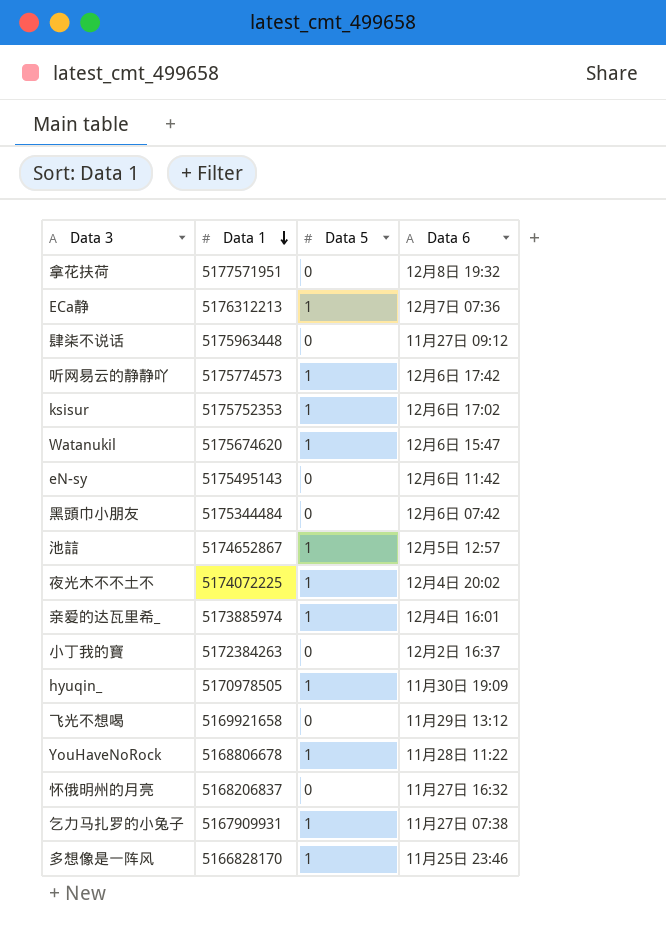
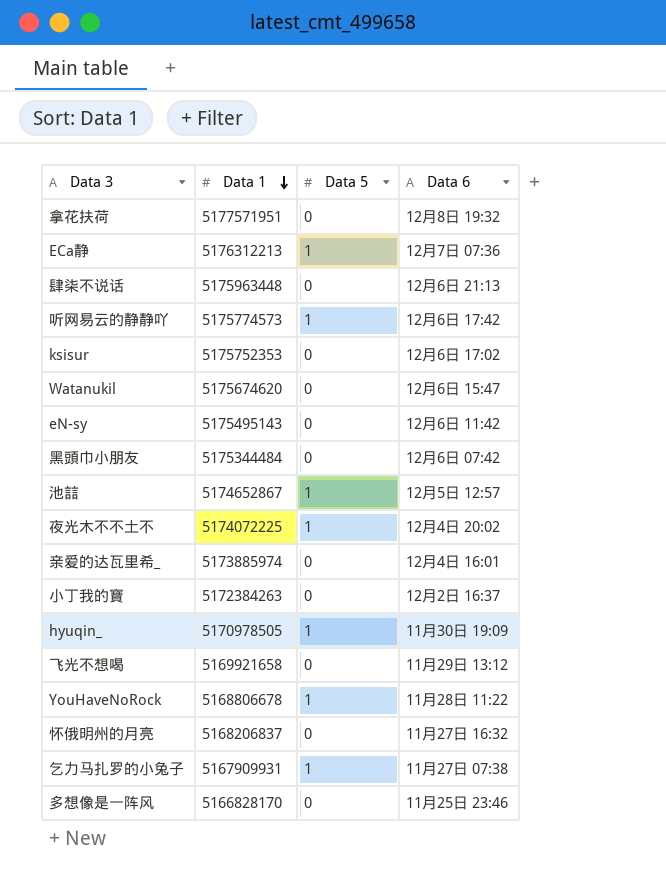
肆柒不说话 | Data 6: 11月27日 09:12 -> 12月6日 21:13
ksisur | Data 5: 1 -> 0
Watanukil | Data 5: 1 -> 0
亲爱的达瓦里希_ | Data 5: 1 -> 0
多想像是一阵风 | Data 5: 1 -> 0

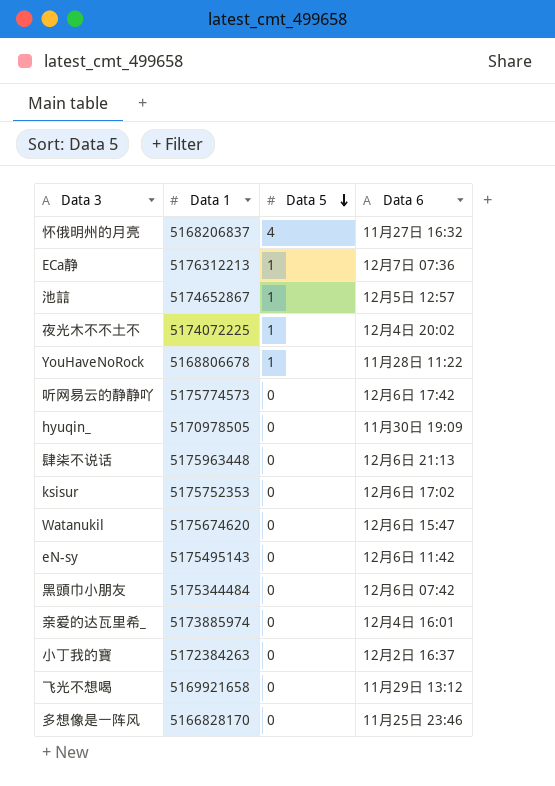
row order: Data 1 descending -> Data 5 descending
row 拿花扶荷: 5177571951 | 0 | 12月8日 19:32 -> none
row 乞力马扎罗的小兔子: 5167909931 | 1 | 11月27日 07:38 -> none
怀俄明州的月亮 | Data 5: 0 -> 4
听网易云的静静吖 | Data 5: 1 -> 0
hyuqin_ | Data 5: 1 -> 0

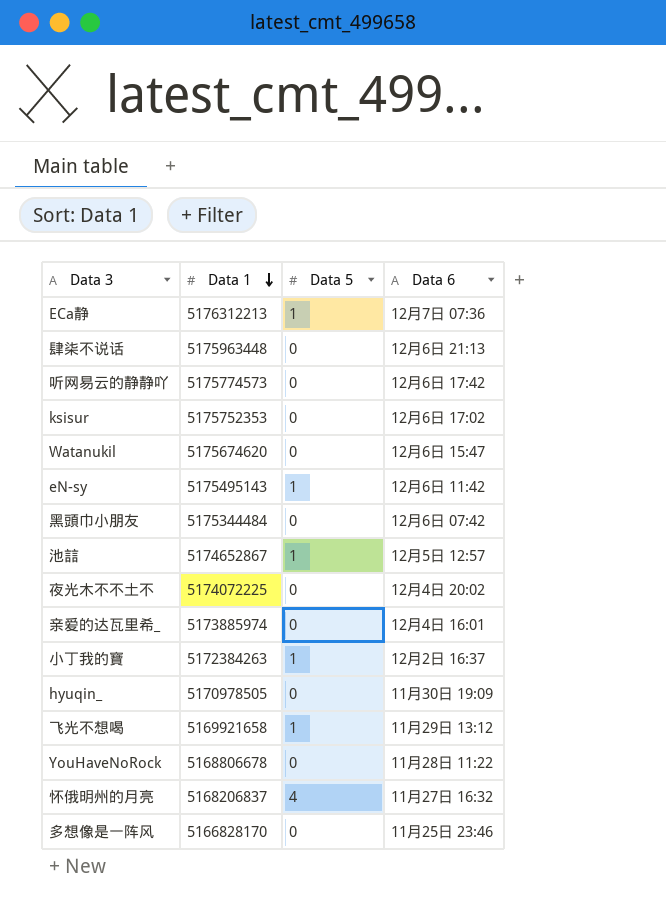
row order: Data 5 descending -> Data 1 descending
eN-sy | Data 5: 0 -> 1
夜光木不不土不 | Data 5: 1 -> 0
小丁我的寶 | Data 5: 0 -> 1
飞光不想喝 | Data 5: 0 -> 1
YouHaveNoRock | Data 5: 1 -> 0

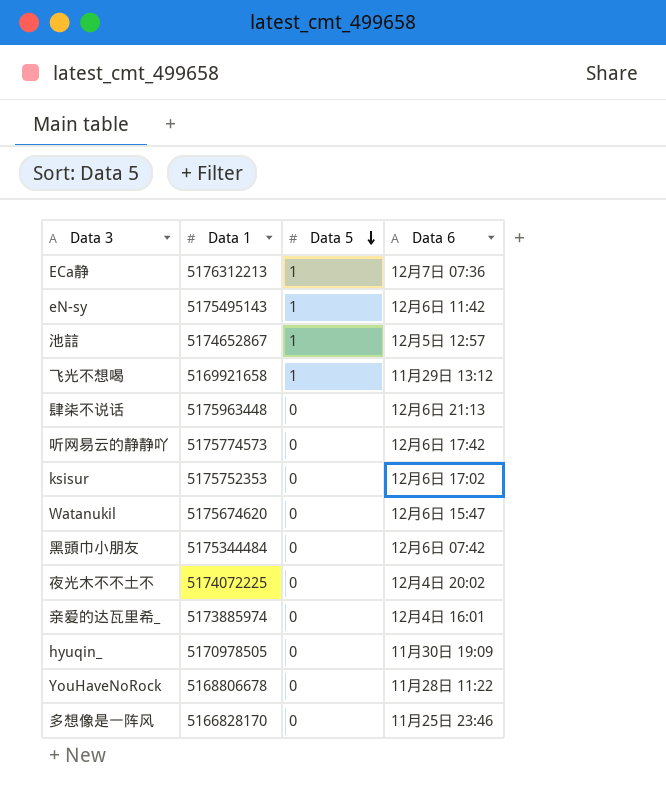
row order: Data 1 descending -> Data 5 descending
row 小丁我的寶: 5172384263 | 1 | 12月2日 16:37 -> none
row 怀俄明州的月亮: 5168206837 | 4 | 11月27日 16:32 -> none

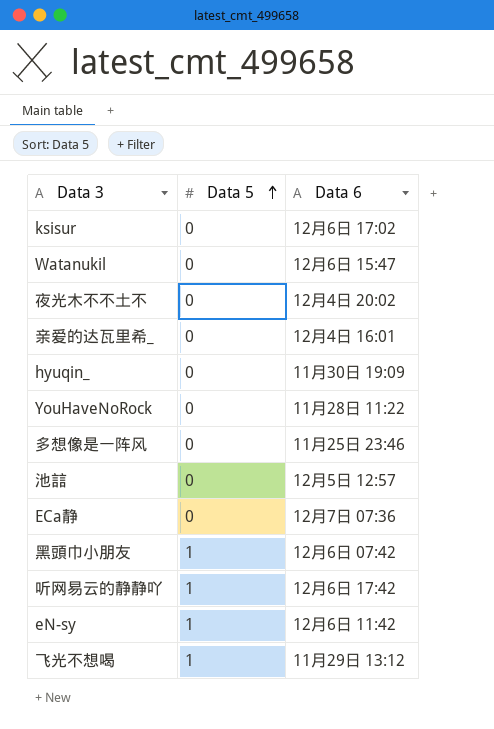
row order: Data 5 descending -> Data 5 ascending
column Data 1 | position: 2 -> none
row 肆柒不说话: 5175963448 | 0 | 12月6日 21:13 -> none
池誩 | Data 5: 1 -> 0
ECa静 | Data 5: 1 -> 0
黑頭巾小朋友 | Data 5: 0 -> 1
听网易云的静静吖 | Data 5: 0 -> 1

